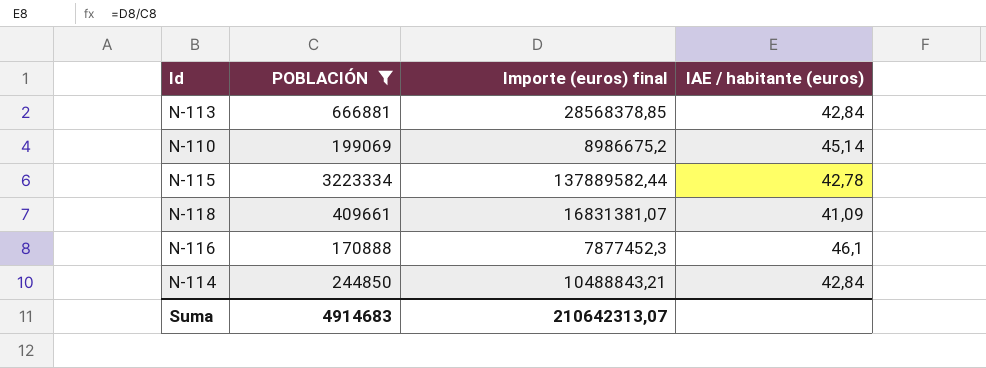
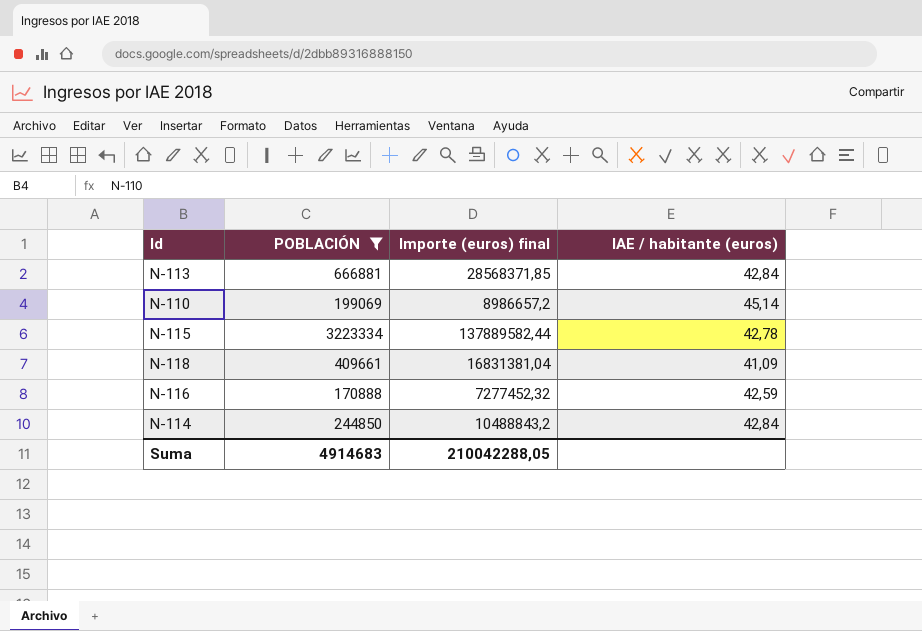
N-113 | Importe (euros) final: 28568378,85 -> 28568371,85
N-110 | Importe (euros) final: 8986675,2 -> 8986657,2
N-118 | Importe (euros) final: 16831381,07 -> 16831381,04
N-116 | Importe (euros) final: 7877452,3 -> 7277452,32
N-116 | IAE / habitante (euros): 46,1 -> 42,59
N-114 | Importe (euros) final: 10488843,21 -> 10488843,2
Suma | Importe (euros) final: 210642313,07 -> 210042288,05

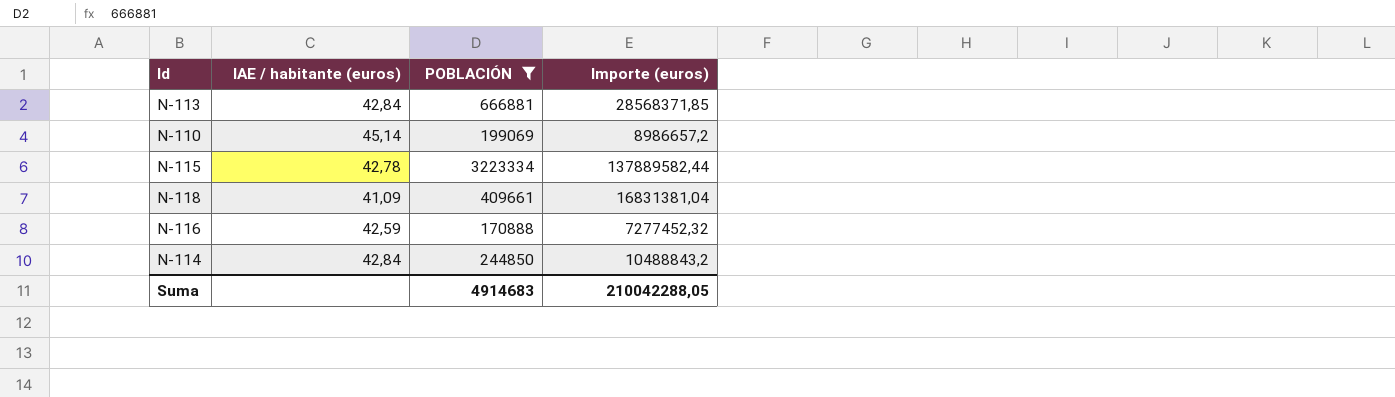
column IAE / habitante (euros) | position: 4 -> 2
column name: Importe (euros) final -> Importe (euros)

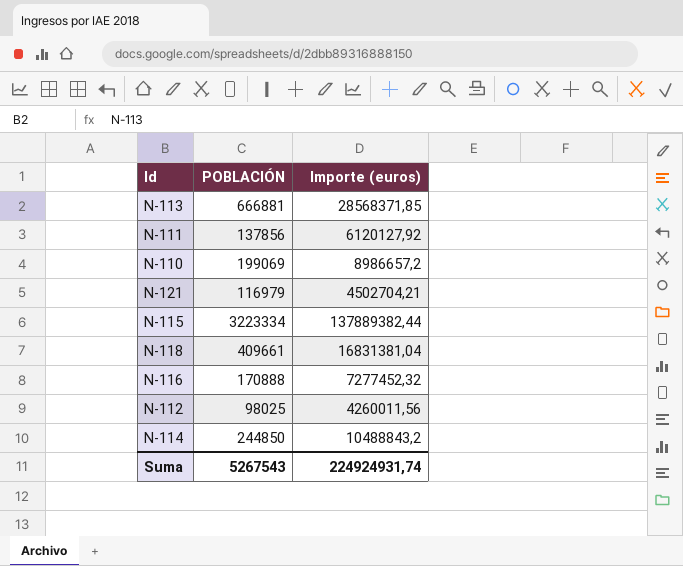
filter: POBLACIÓN >= 170888 -> none
column IAE / habitante (euros) | formula: [Importe (euros)] / [POBLACIÓN] -> none
N-115 | Importe (euros): 137889582,44 -> 137889382,44
Suma | POBLACIÓN: 4914683 -> 5267543
Suma | Importe (euros): 210042288,05 -> 224924931,74

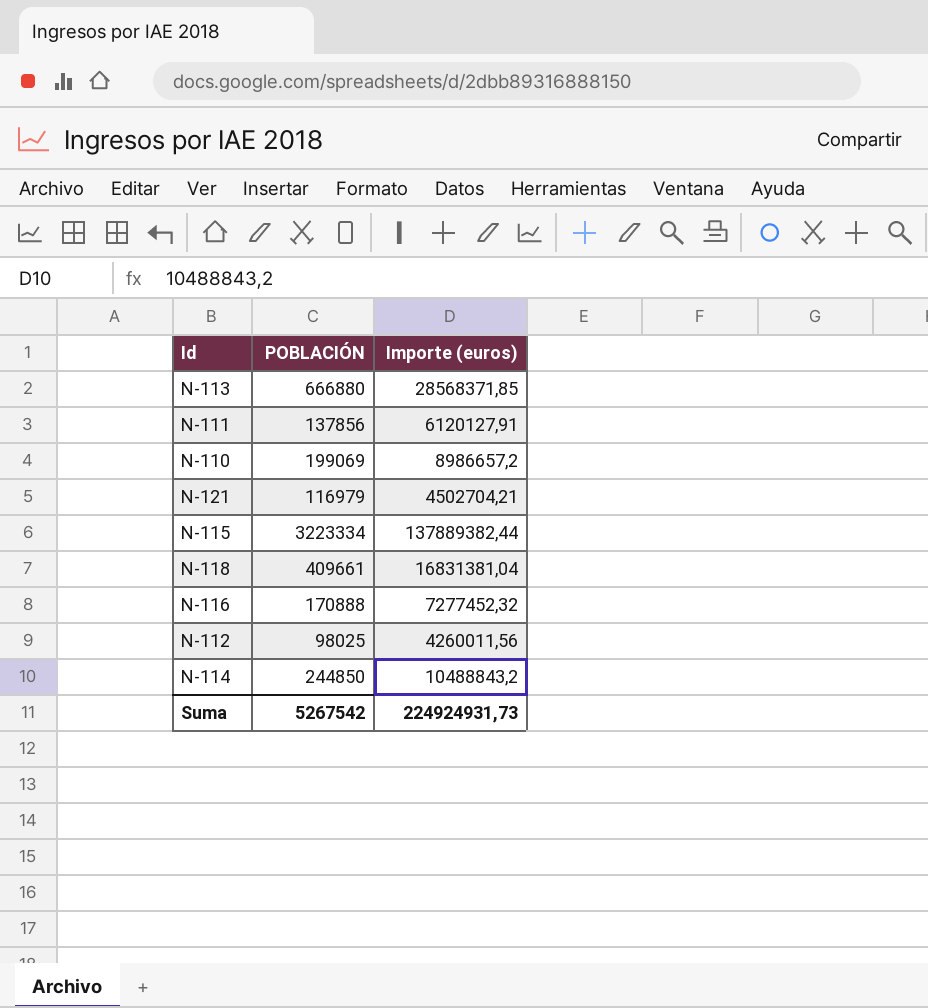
N-113 | POBLACIÓN: 666881 -> 666880
N-111 | Importe (euros): 6120127,92 -> 6120127,91
Suma | POBLACIÓN: 5267543 -> 5267542
Suma | Importe (euros): 224924931,74 -> 224924931,73

